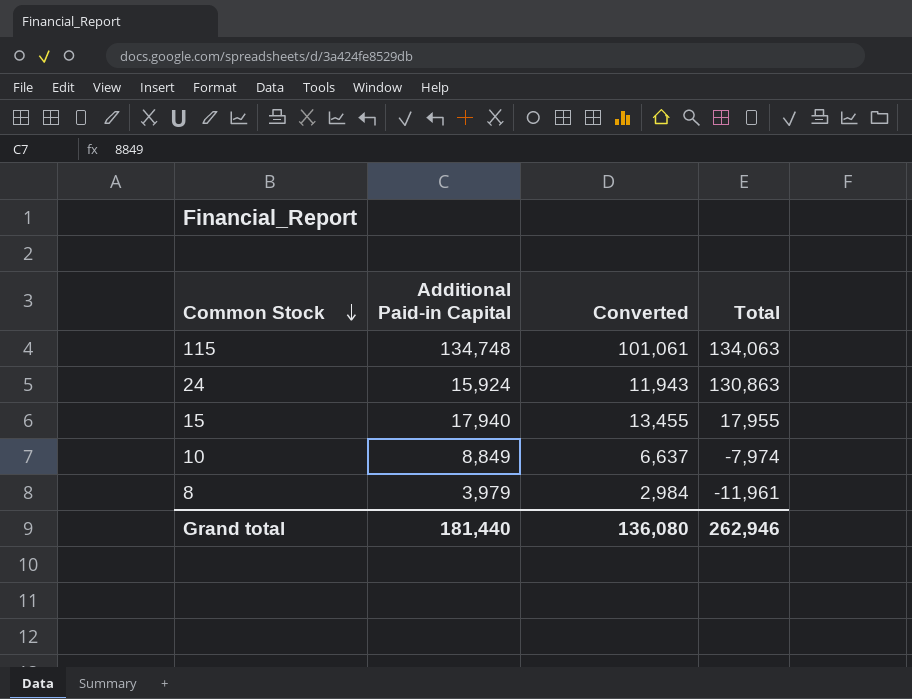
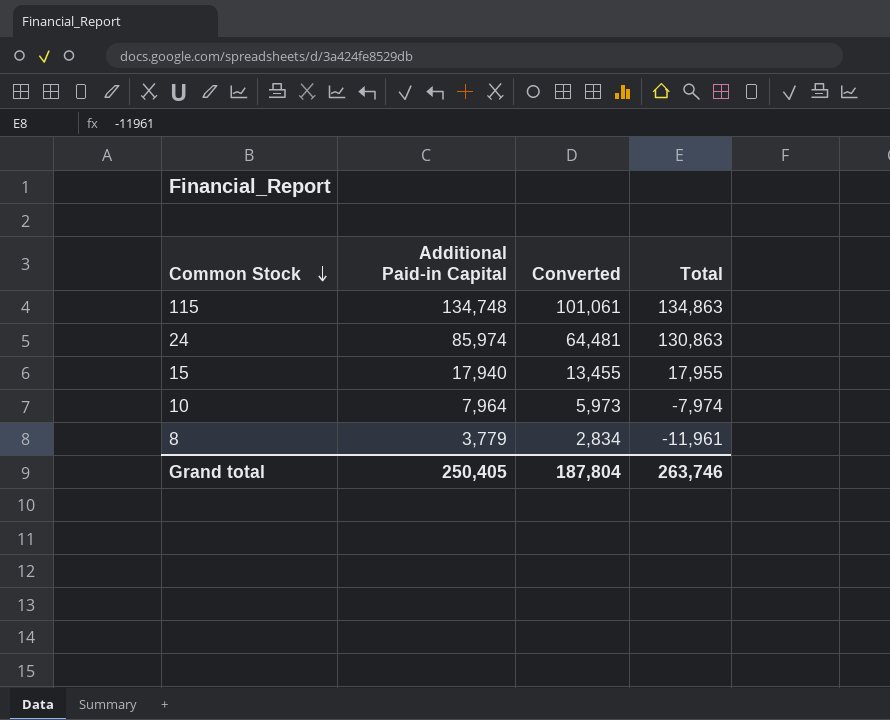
115 | Total: 134,063 -> 134,863
24 | Additional Paid-in Capital: 15,924 -> 85,974
24 | Converted: 11,943 -> 64,481
10 | Additional Paid-in Capital: 8,849 -> 7,964
10 | Converted: 6,637 -> 5,973
8 | Additional Paid-in Capital: 3,979 -> 3,779
8 | Converted: 2,984 -> 2,834
Grand total | Additional Paid-in Capital: 181,440 -> 250,405
Grand total | Converted: 136,080 -> 187,804
Grand total | Total: 262,946 -> 263,746

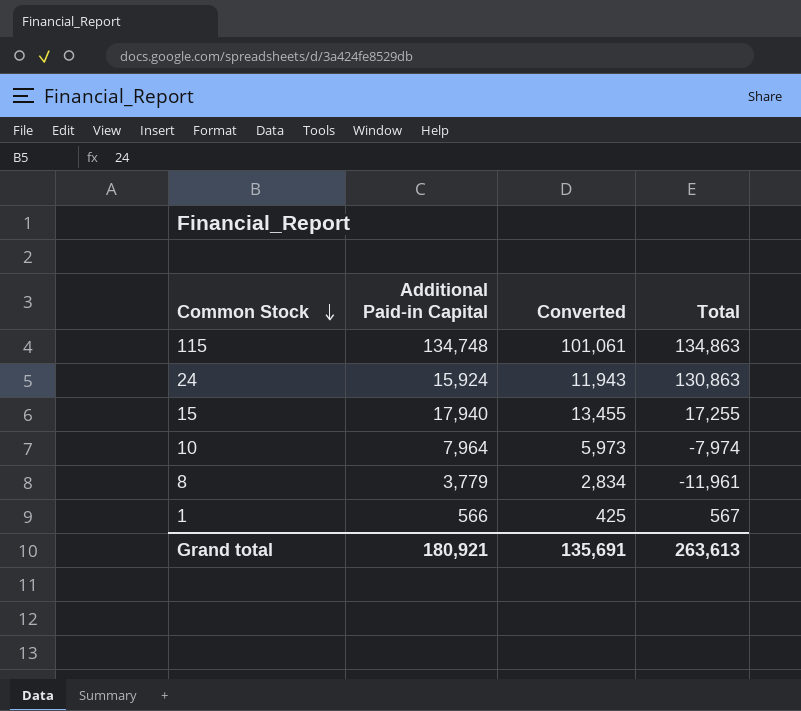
24 | Additional Paid-in Capital: 85,974 -> 15,924
24 | Converted: 64,481 -> 11,943
15 | Total: 17,955 -> 17,255
row 1: none -> 566 | 425 | 567
Grand total | Additional Paid-in Capital: 250,405 -> 180,921
Grand total | Converted: 187,804 -> 135,691
Grand total | Total: 263,746 -> 263,613

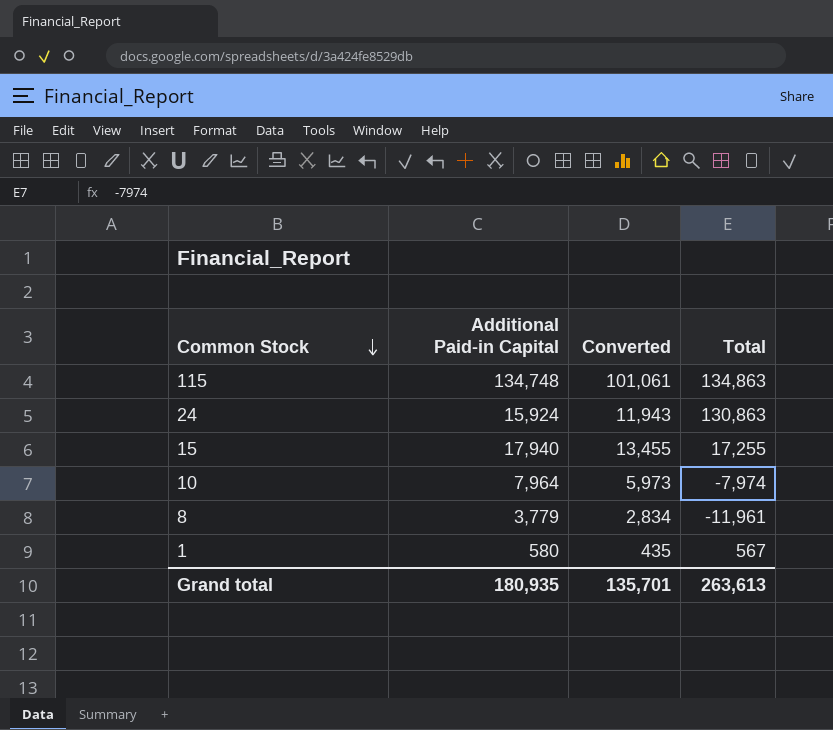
1 | Additional Paid-in Capital: 566 -> 580
1 | Converted: 425 -> 435
Grand total | Additional Paid-in Capital: 180,921 -> 180,935
Grand total | Converted: 135,691 -> 135,701

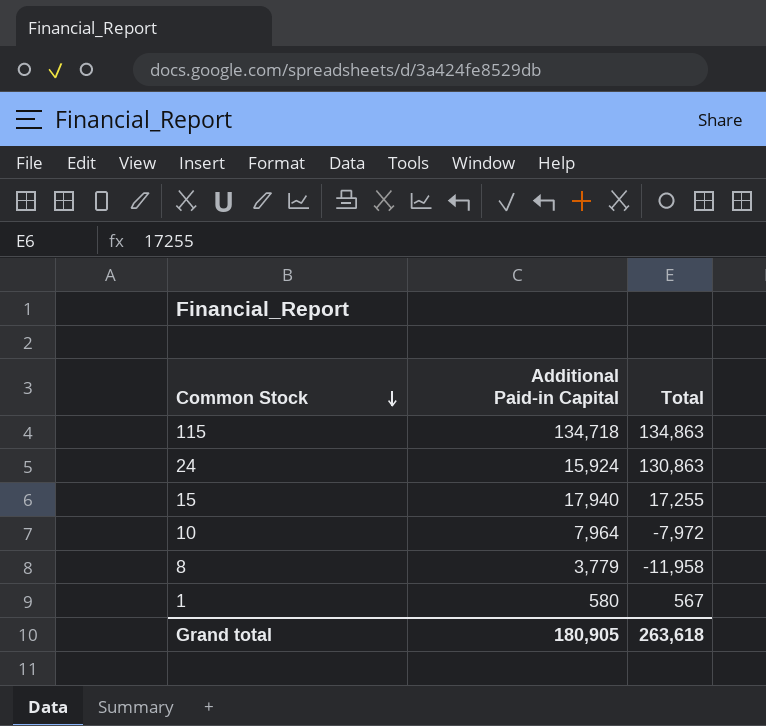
column Converted | formula: [Additional Paid-in Capital] * 0.75 -> none
115 | Additional Paid-in Capital: 134,748 -> 134,718
10 | Total: -7,974 -> -7,972
8 | Total: -11,961 -> -11,958
Grand total | Additional Paid-in Capital: 180,935 -> 180,905
Grand total | Total: 263,613 -> 263,618

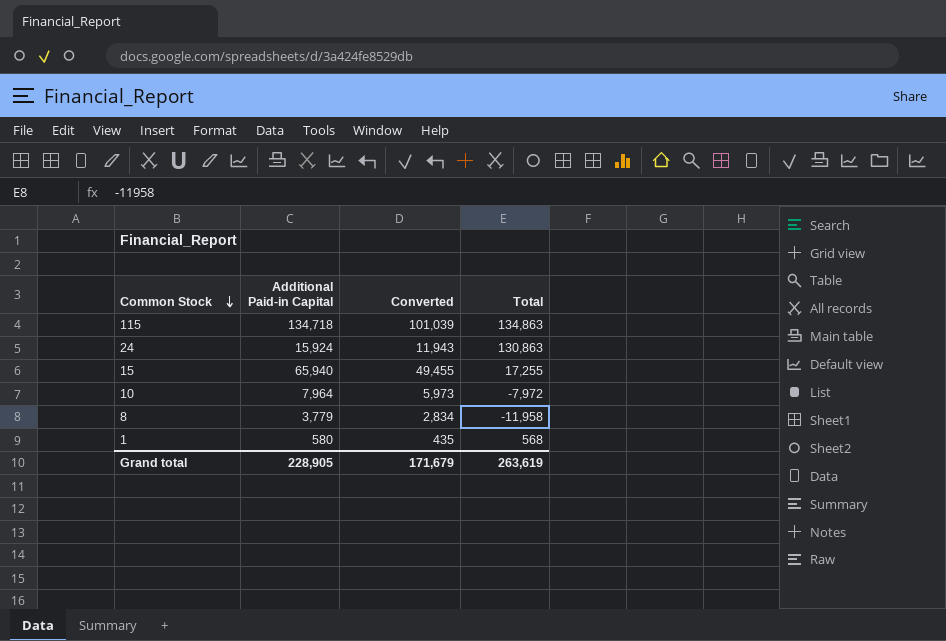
column Converted | formula: none -> [Additional Paid-in Capital] * 0.75
15 | Additional Paid-in Capital: 17,940 -> 65,940
1 | Total: 567 -> 568
Grand total | Additional Paid-in Capital: 180,905 -> 228,905
Grand total | Total: 263,618 -> 263,619

